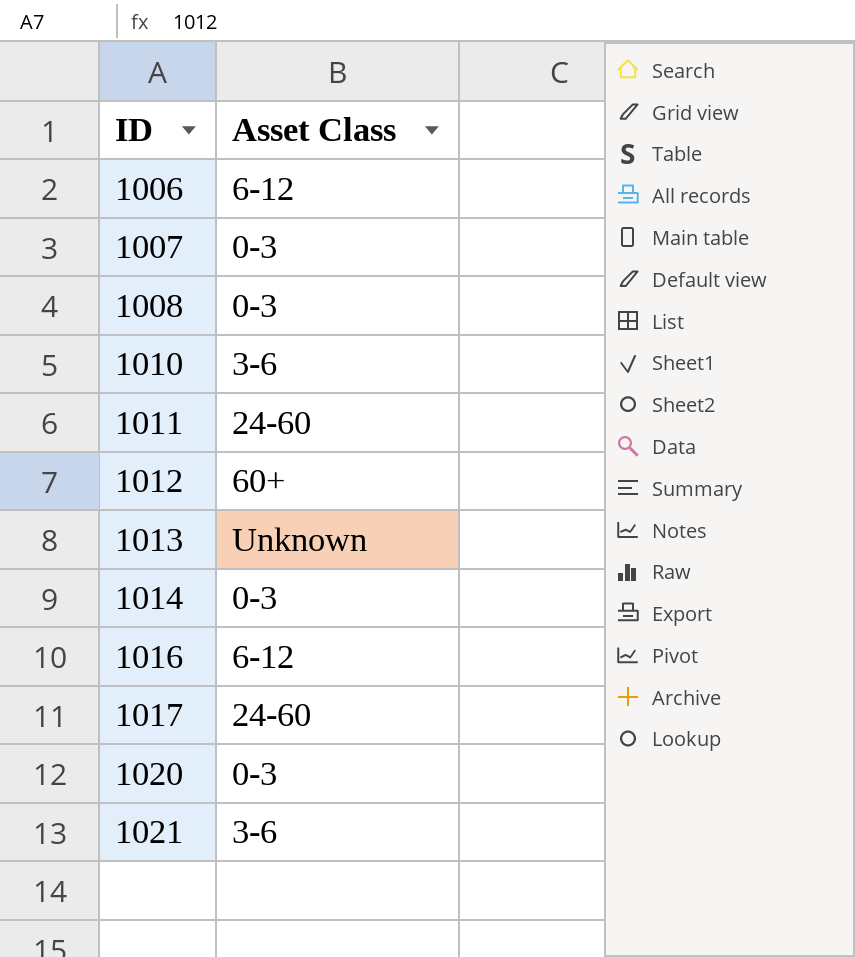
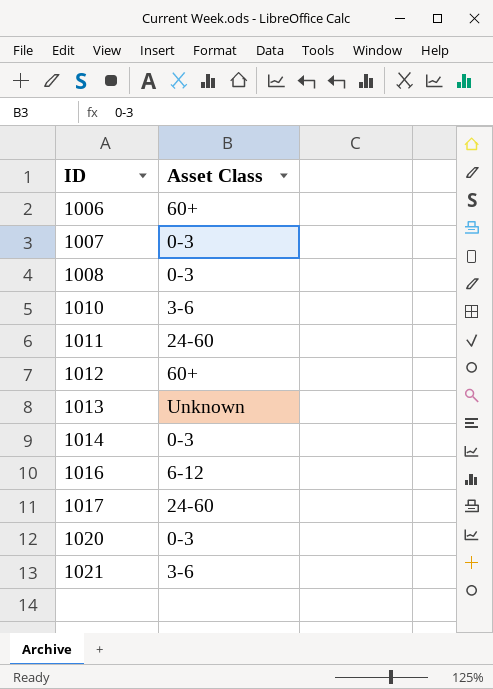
1006 | Asset Class: 6-12 -> 60+

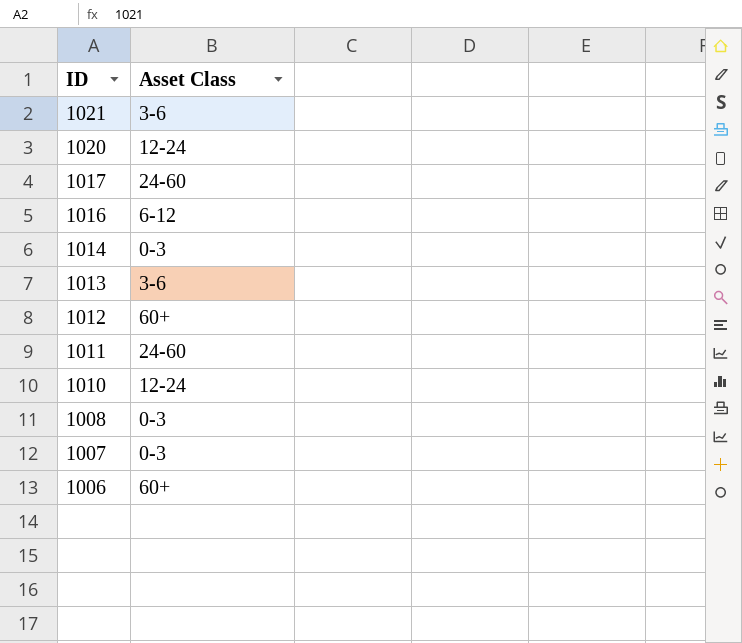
row order: ID ascending -> ID descending
1020 | Asset Class: 0-3 -> 12-24
1013 | Asset Class: Unknown -> 3-6
1010 | Asset Class: 3-6 -> 12-24

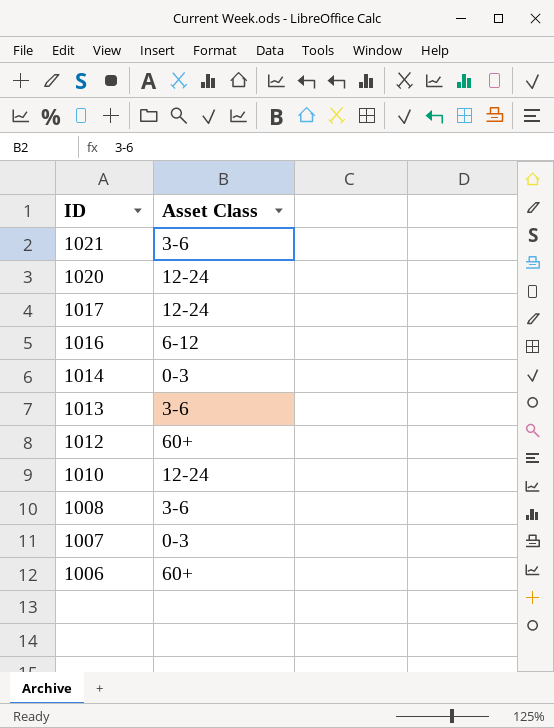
row 1011: 24-60 -> none
1017 | Asset Class: 24-60 -> 12-24
1008 | Asset Class: 0-3 -> 3-6

